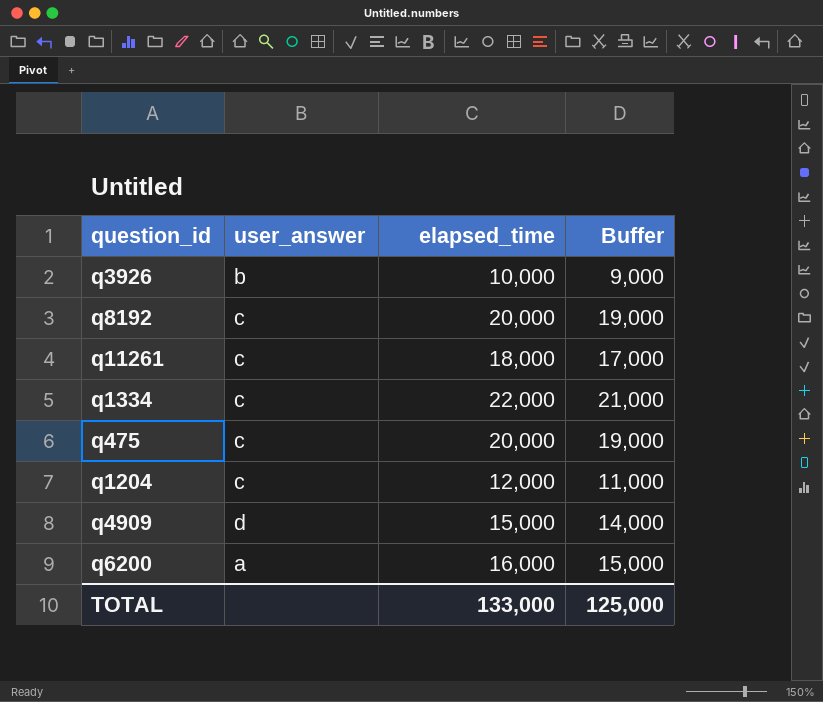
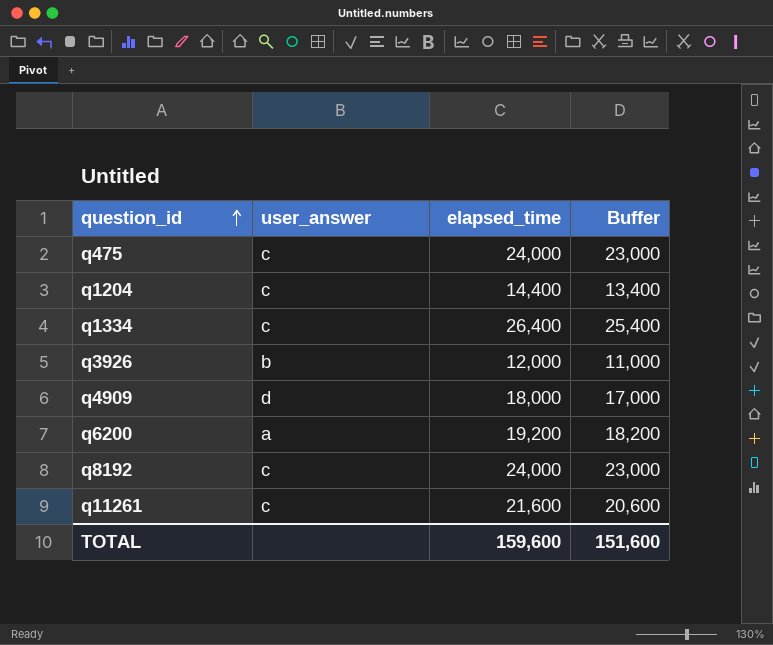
row order: none -> question_id ascending
q475 | elapsed_time: 20,000 -> 24,000
q475 | Buffer: 19,000 -> 23,000
q1204 | elapsed_time: 12,000 -> 14,400
q1204 | Buffer: 11,000 -> 13,400
q1334 | elapsed_time: 22,000 -> 26,400
q1334 | Buffer: 21,000 -> 25,400
q3926 | elapsed_time: 10,000 -> 12,000
q3926 | Buffer: 9,000 -> 11,000
q4909 | elapsed_time: 15,000 -> 18,000
q4909 | Buffer: 14,000 -> 17,000
q6200 | elapsed_time: 16,000 -> 19,200
q6200 | Buffer: 15,000 -> 18,200
q8192 | elapsed_time: 20,000 -> 24,000
q8192 | Buffer: 19,000 -> 23,000
q11261 | elapsed_time: 18,000 -> 21,600
q11261 | Buffer: 17,000 -> 20,600
TOTAL | elapsed_time: 133,000 -> 159,600
TOTAL | Buffer: 125,000 -> 151,600

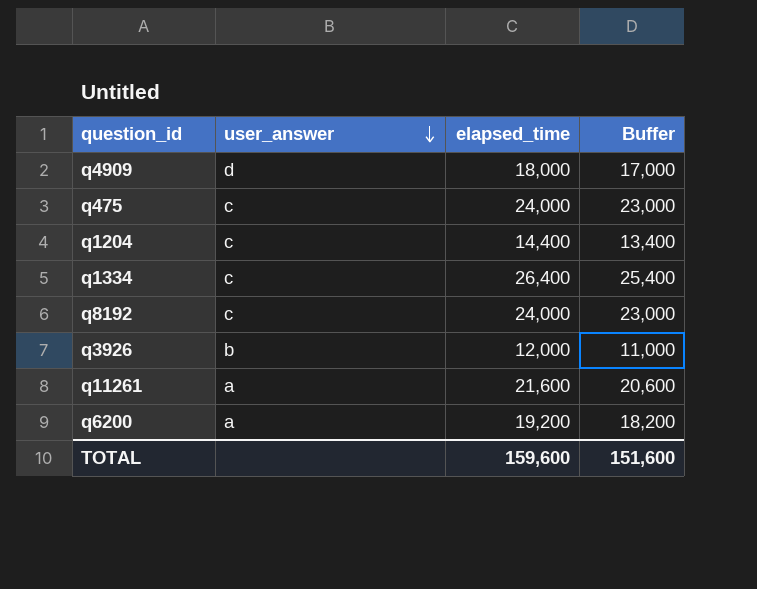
row order: question_id ascending -> user_answer descending
q11261 | user_answer: c -> a

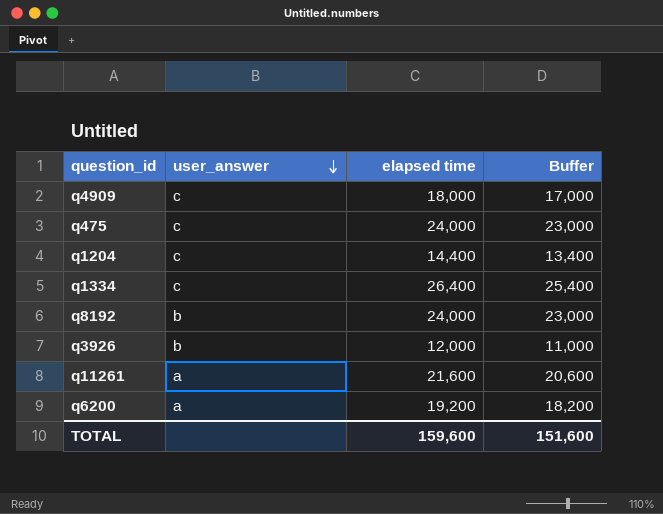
column name: elapsed_time -> elapsed time
q4909 | user_answer: d -> c
q8192 | user_answer: c -> b

